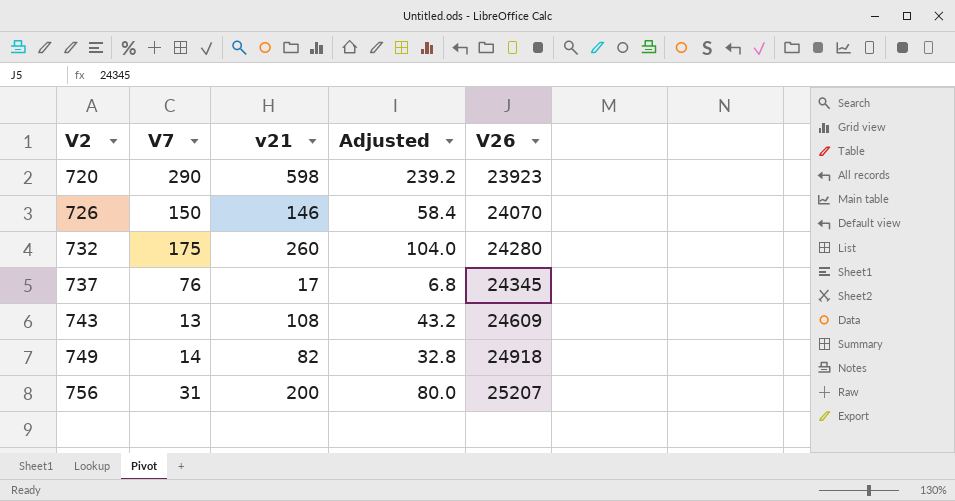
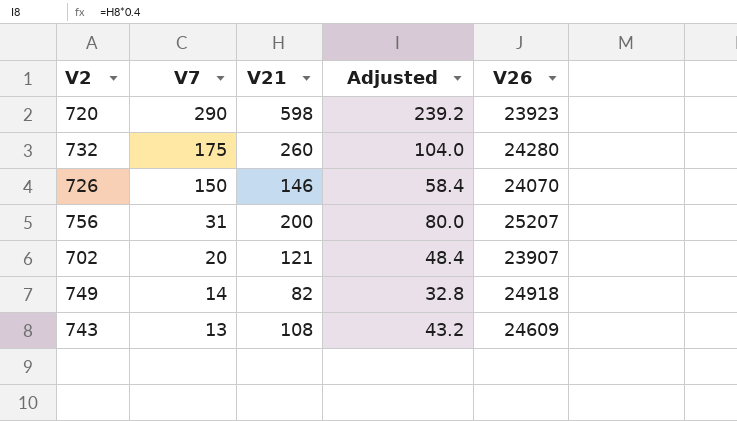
row order: V2 ascending -> V7 descending
column name: v21 -> V21
row 737: 76 | 17 | 6.8 | 24345 -> none
row 702: none -> 20 | 121 | 48.4 | 23907

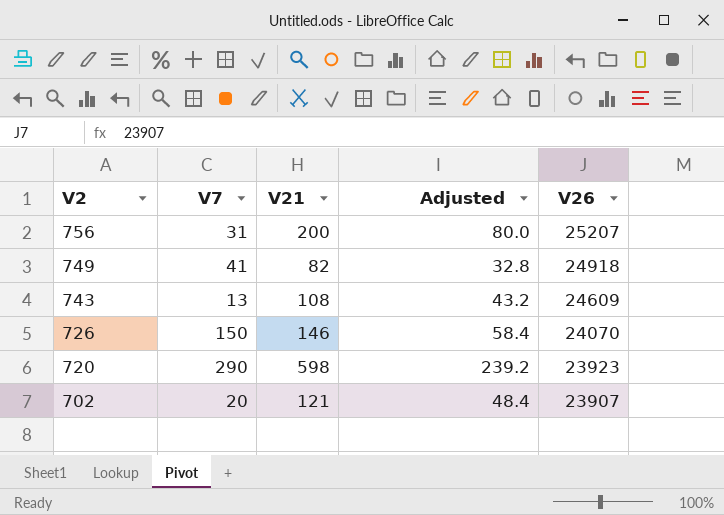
row order: V7 descending -> V2 descending
row 732: 175 | 260 | 104.0 | 24280 -> none
749 | V7: 14 -> 41

